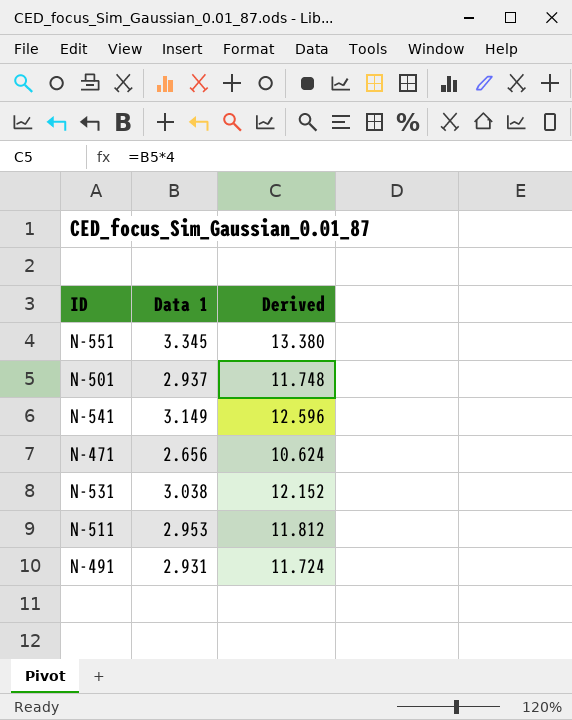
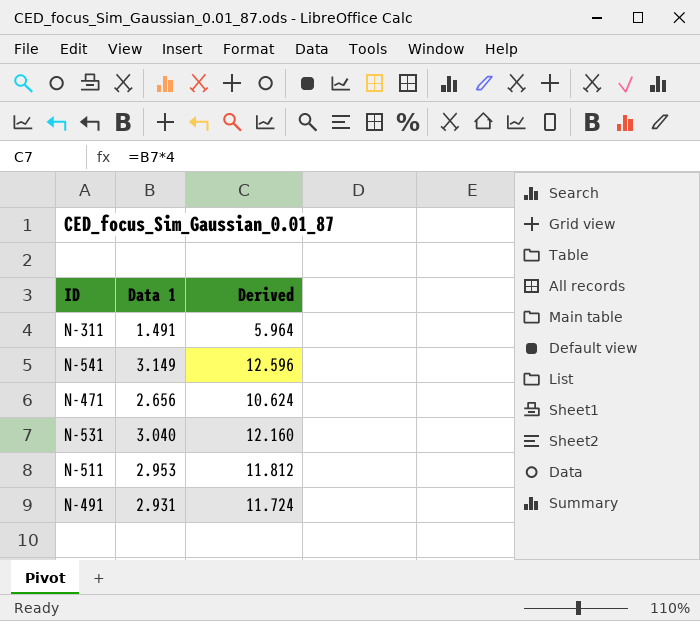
row N-551: 3.345 | 13.380 -> none
row N-501: 2.937 | 11.748 -> none
row N-311: none -> 1.491 | 5.964
N-531 | Data 1: 3.038 -> 3.040
N-531 | Derived: 12.152 -> 12.160

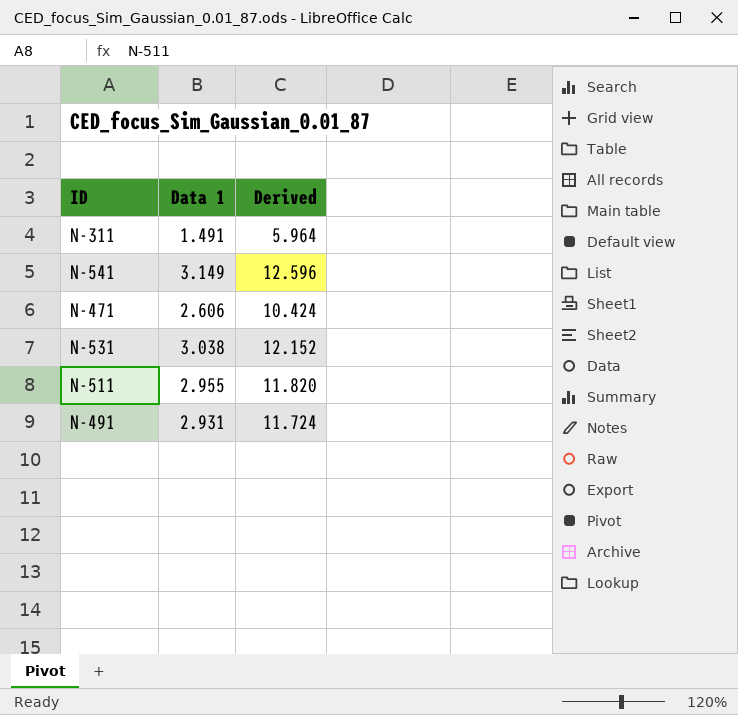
N-471 | Data 1: 2.656 -> 2.606
N-471 | Derived: 10.624 -> 10.424
N-531 | Data 1: 3.040 -> 3.038
N-531 | Derived: 12.160 -> 12.152
N-511 | Data 1: 2.953 -> 2.955
N-511 | Derived: 11.812 -> 11.820

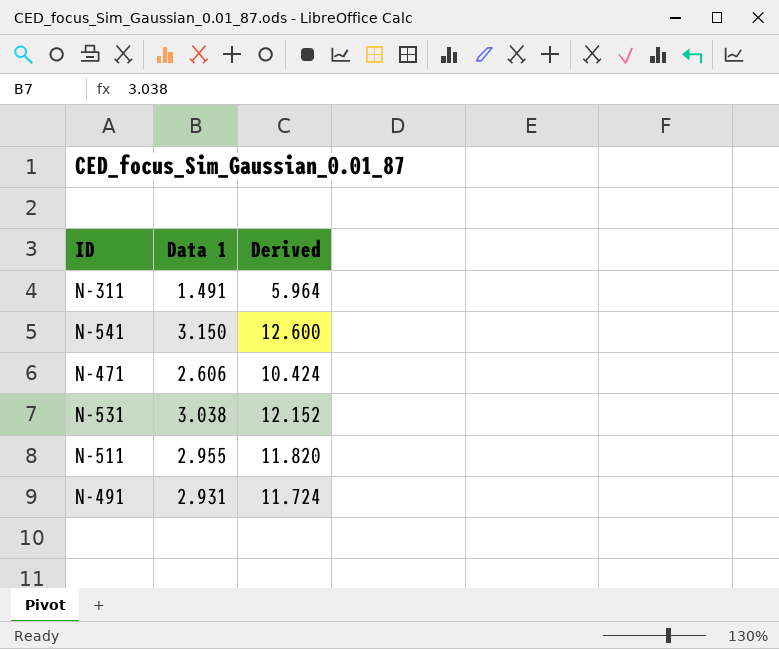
N-541 | Data 1: 3.149 -> 3.150
N-541 | Derived: 12.596 -> 12.600

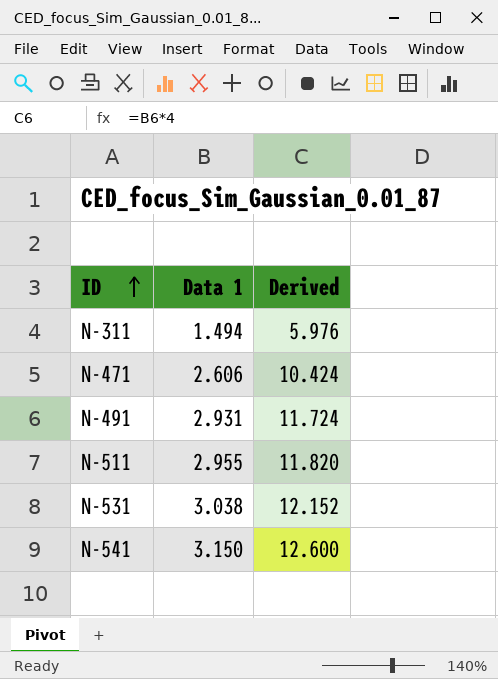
row order: none -> ID ascending
N-311 | Data 1: 1.491 -> 1.494
N-311 | Derived: 5.964 -> 5.976

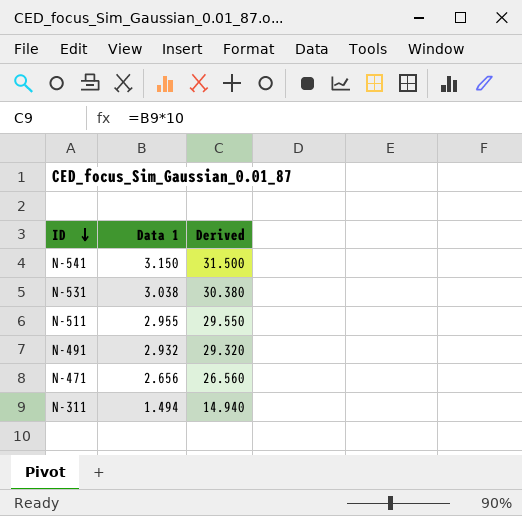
row order: ID ascending -> ID descending
column Derived | formula: [Data 1] * 4 -> [Data 1] * 10
N-491 | Data 1: 2.931 -> 2.932
N-471 | Data 1: 2.606 -> 2.656

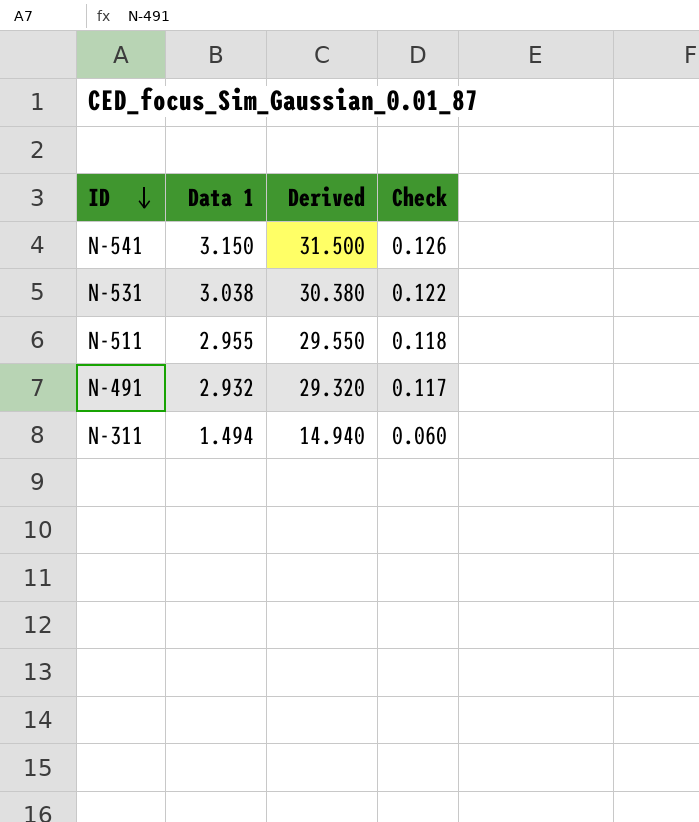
column Check | formula: none -> [Data 1] * 0.04
row N-471: 2.656 | 26.560 -> none

